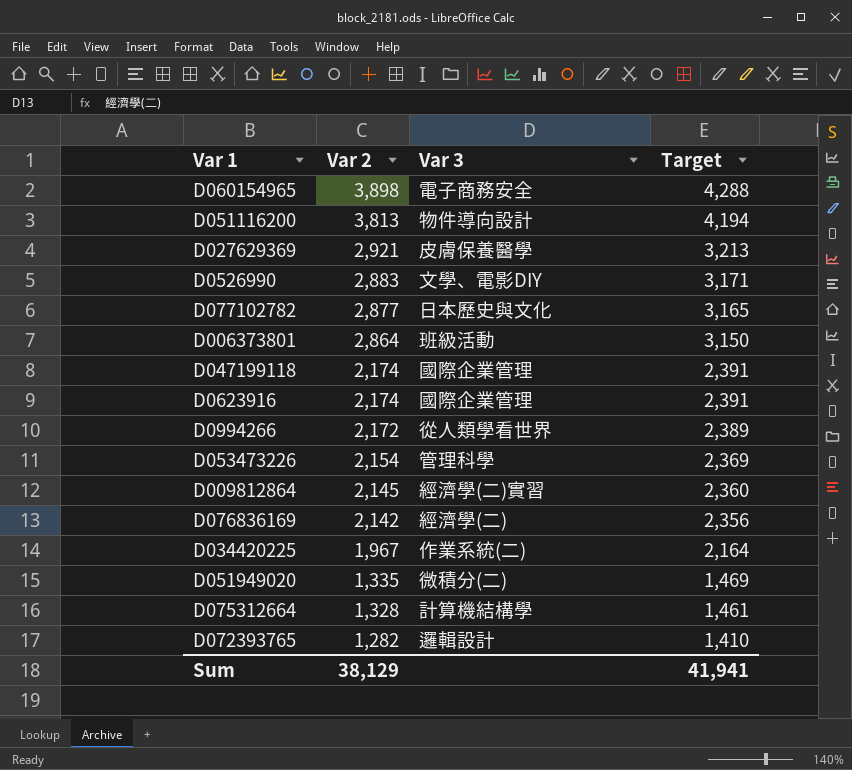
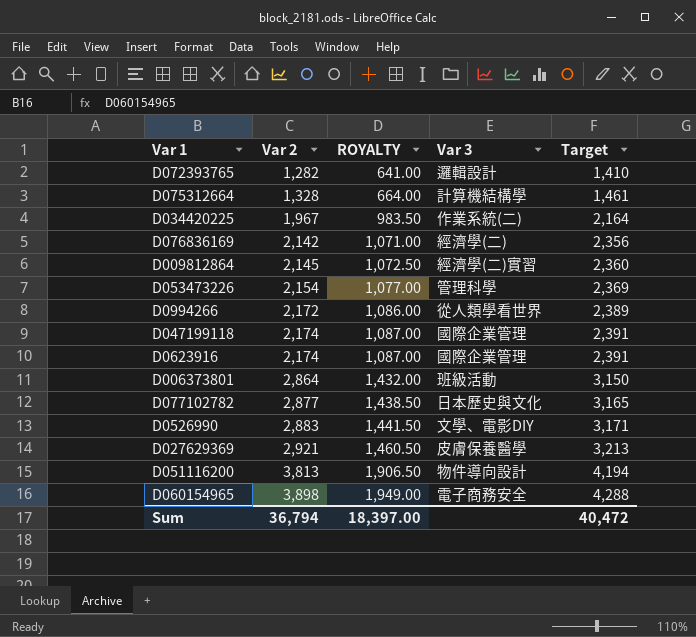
row order: Var 2 descending -> Var 2 ascending
column ROYALTY | formula: none -> [Var 2] * 0.5
row D051949020: 1,335 | 微積分(二) | 1,469 -> none
Sum | Var 2: 38,129 -> 36,794
Sum | Target: 41,941 -> 40,472

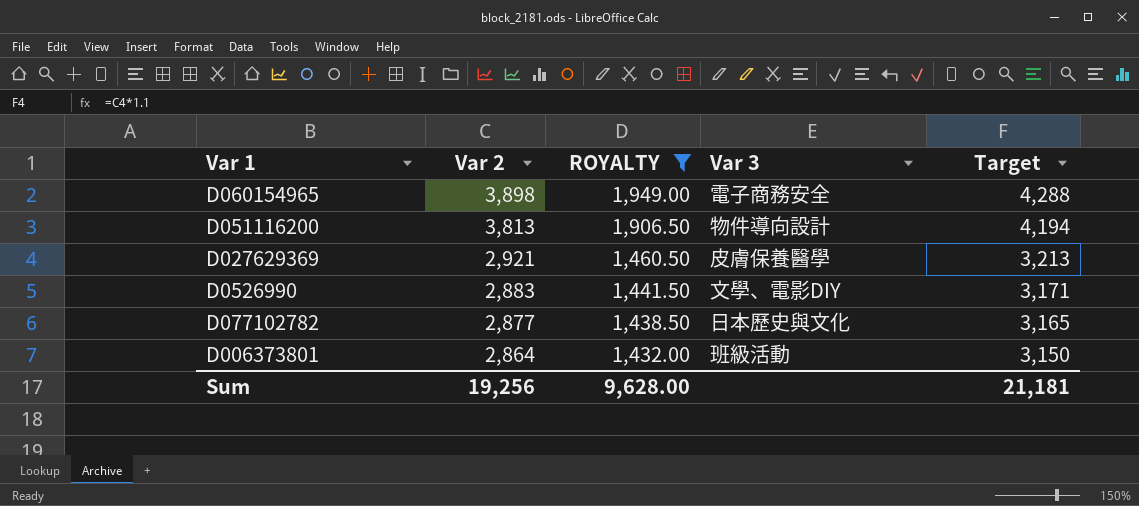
filter: none -> ROYALTY >= 1,432.00
row order: Var 2 ascending -> Var 2 descending
Sum | Var 2: 36,794 -> 19,256
Sum | ROYALTY: 18,397.00 -> 9,628.00
Sum | Target: 40,472 -> 21,181

